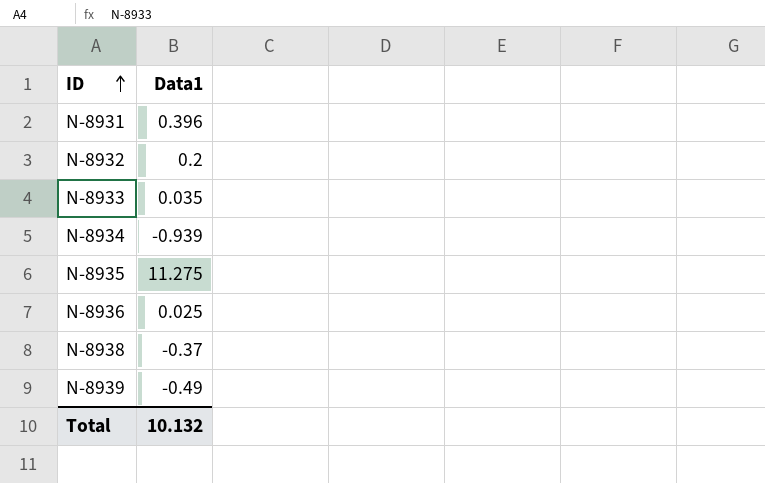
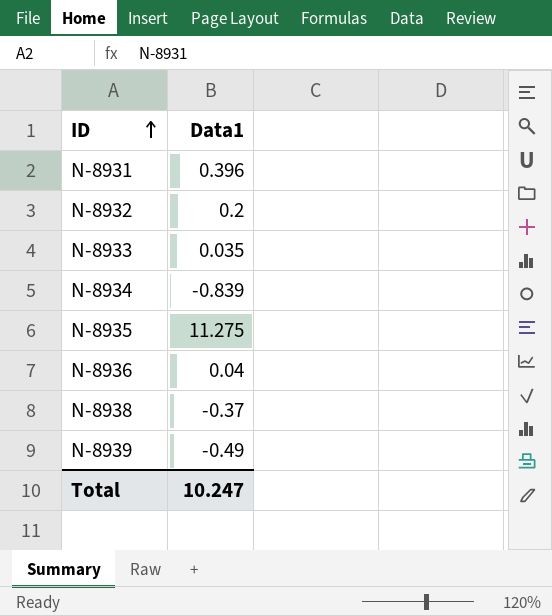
N-8934 | Data1: -0.939 -> -0.839
N-8936 | Data1: 0.025 -> 0.04
Total | Data1: 10.132 -> 10.247

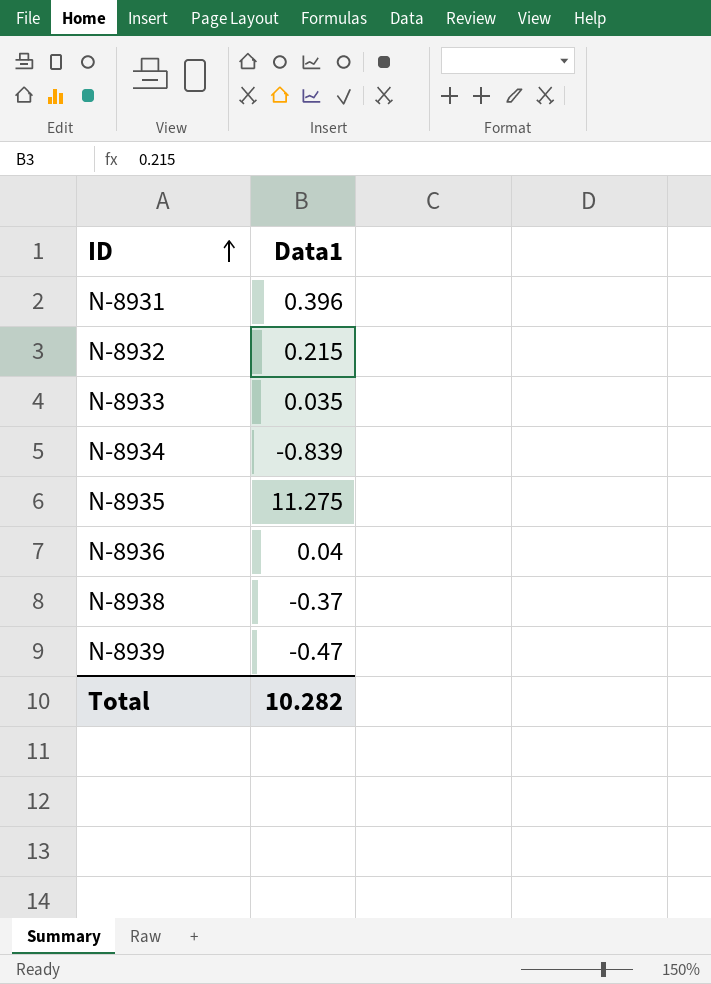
N-8932 | Data1: 0.2 -> 0.215
N-8939 | Data1: -0.49 -> -0.47
Total | Data1: 10.247 -> 10.282

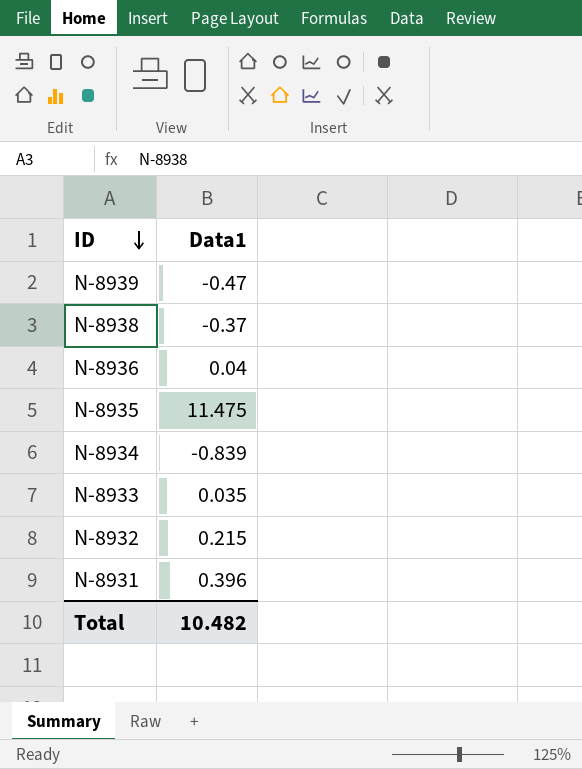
row order: ID ascending -> ID descending
N-8935 | Data1: 11.275 -> 11.475
Total | Data1: 10.282 -> 10.482

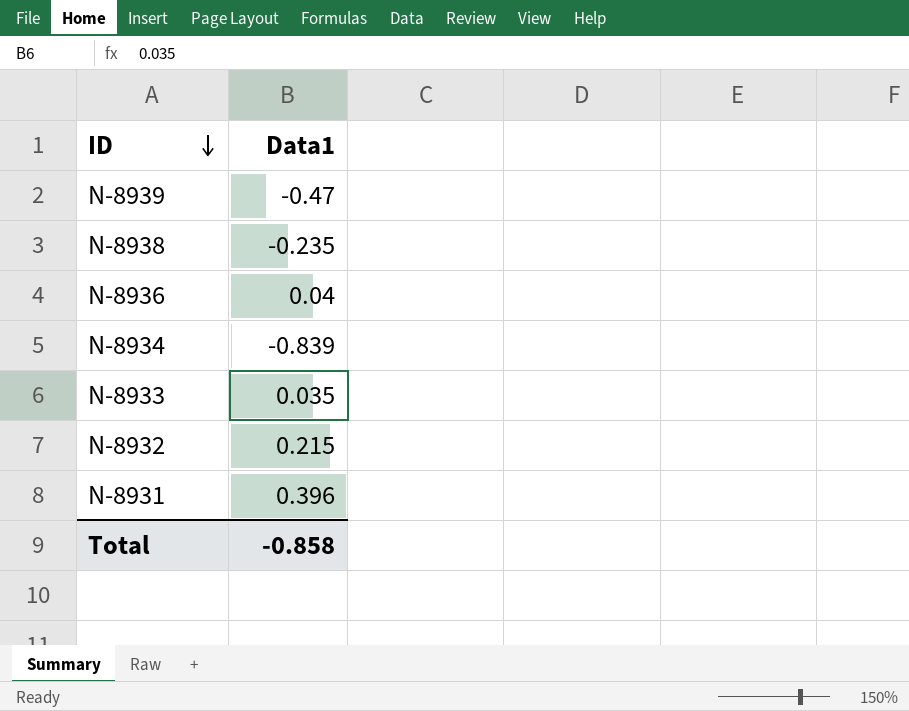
row N-8935: 11.475 -> none
N-8938 | Data1: -0.37 -> -0.235
Total | Data1: 10.482 -> -0.858

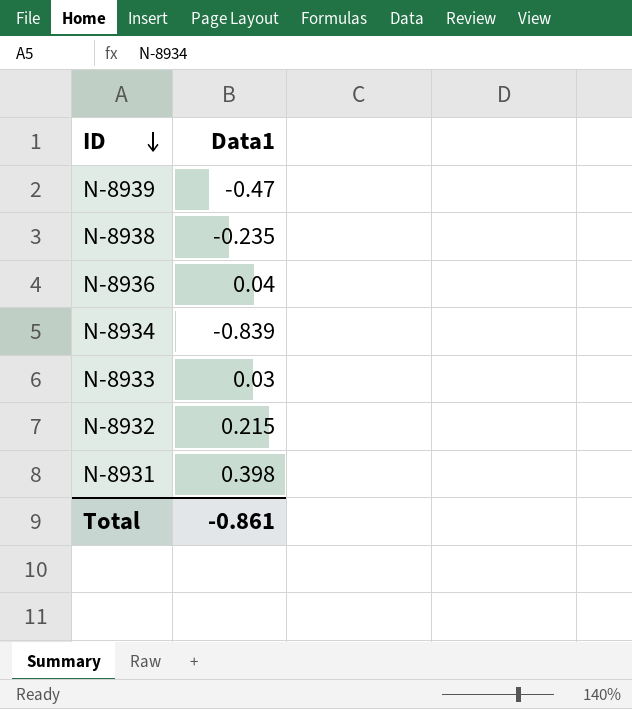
N-8933 | Data1: 0.035 -> 0.03
N-8931 | Data1: 0.396 -> 0.398
Total | Data1: -0.858 -> -0.861

